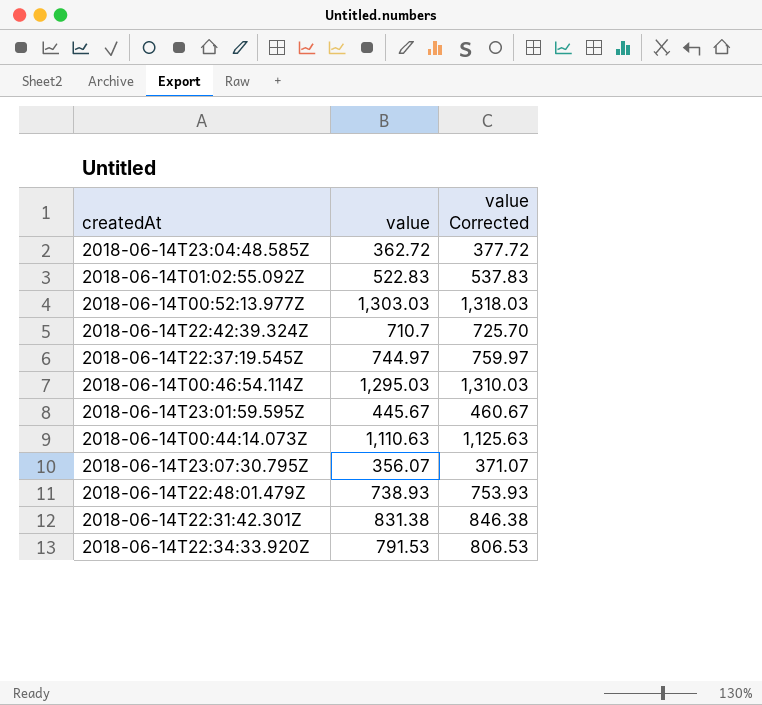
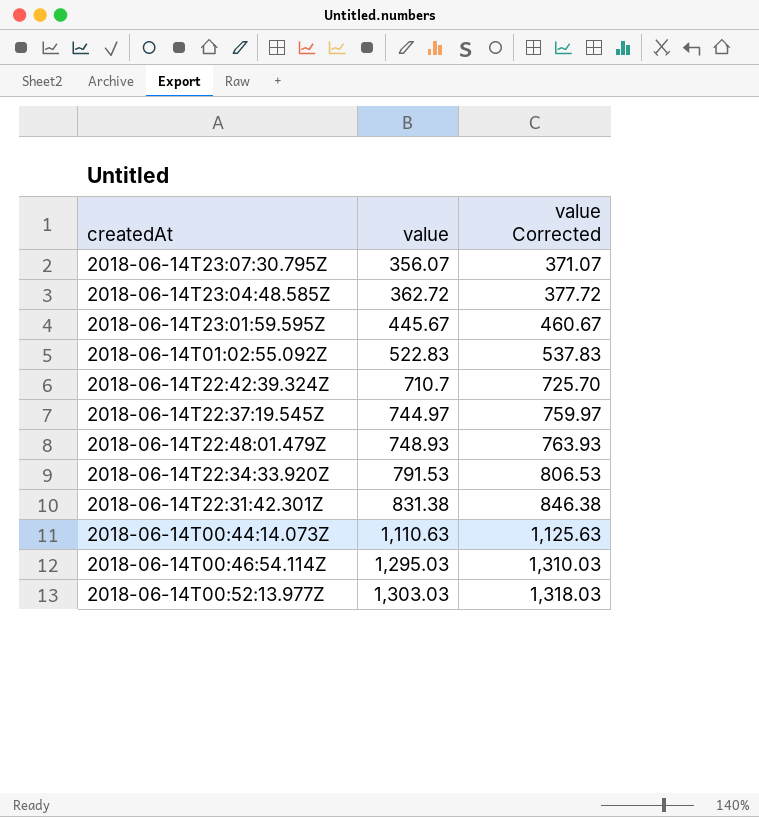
row order: none -> value ascending
2018-06-14T22:48:01.479Z | value: 738.93 -> 748.93
2018-06-14T22:48:01.479Z | value Corrected: 753.93 -> 763.93

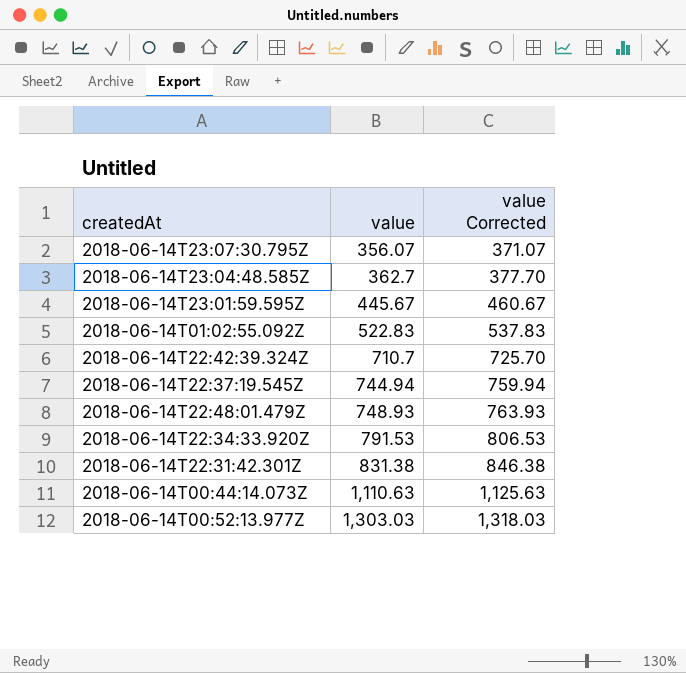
row 2018-06-14T00:46:54.114Z: 1,295.03 | 1,310.03 -> none
2018-06-14T23:04:48.585Z | value: 362.72 -> 362.7
2018-06-14T23:04:48.585Z | value Corrected: 377.72 -> 377.70
2018-06-14T22:37:19.545Z | value: 744.97 -> 744.94
2018-06-14T22:37:19.545Z | value Corrected: 759.97 -> 759.94

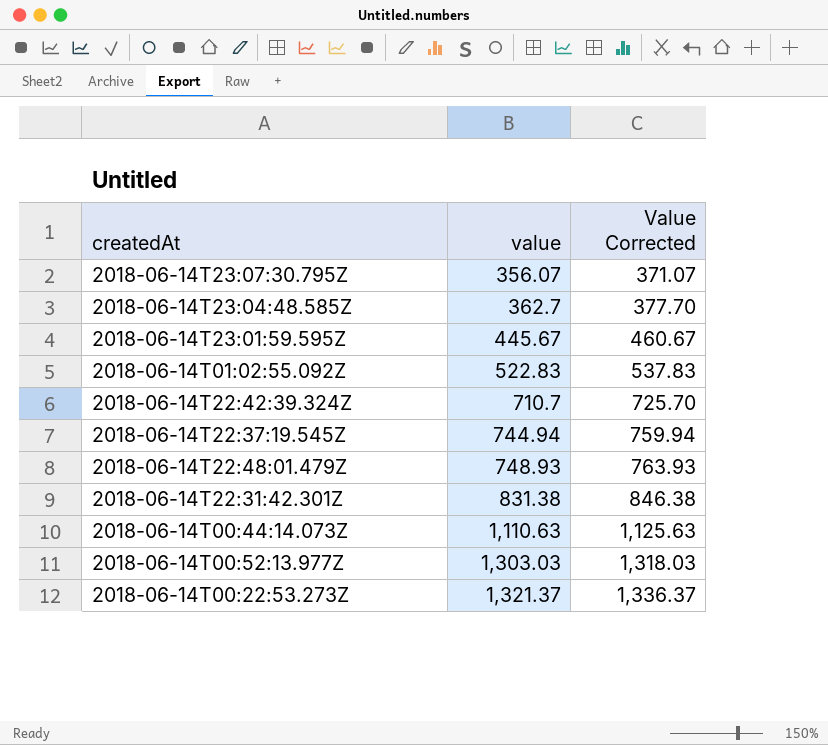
column name: value Corrected -> Value Corrected
row 2018-06-14T22:34:33.920Z: 791.53 | 806.53 -> none
row 2018-06-14T00:22:53.273Z: none -> 1,321.37 | 1,336.37

